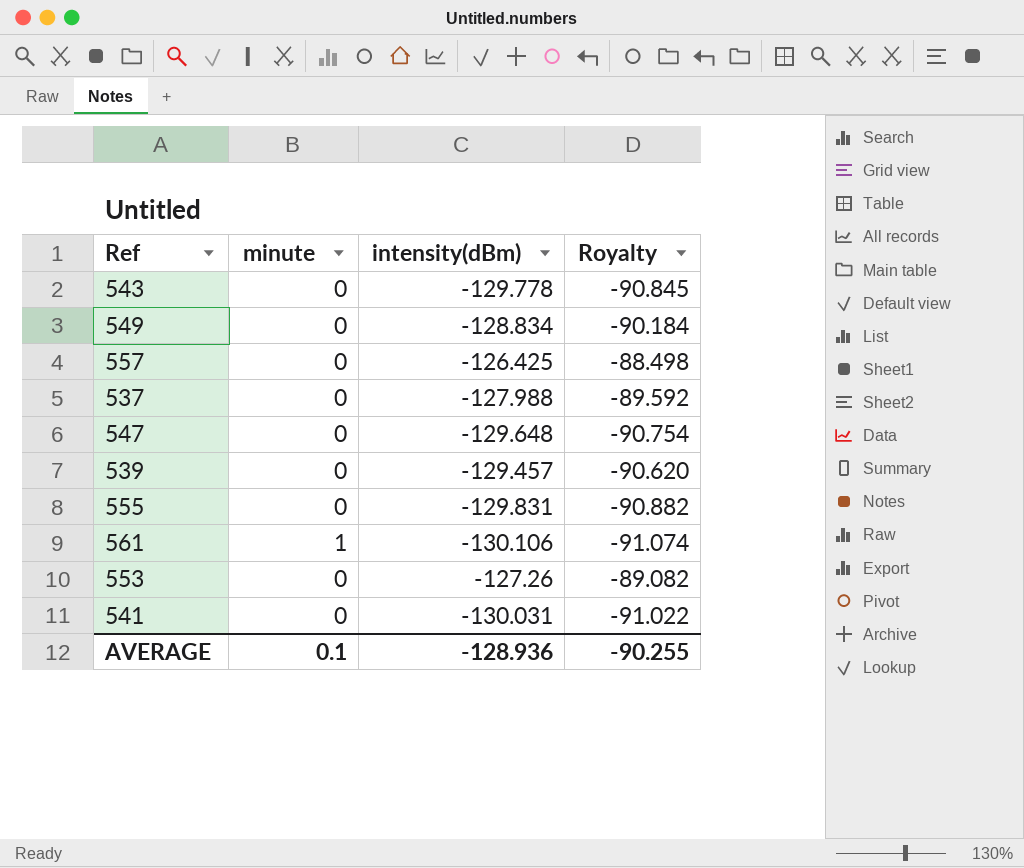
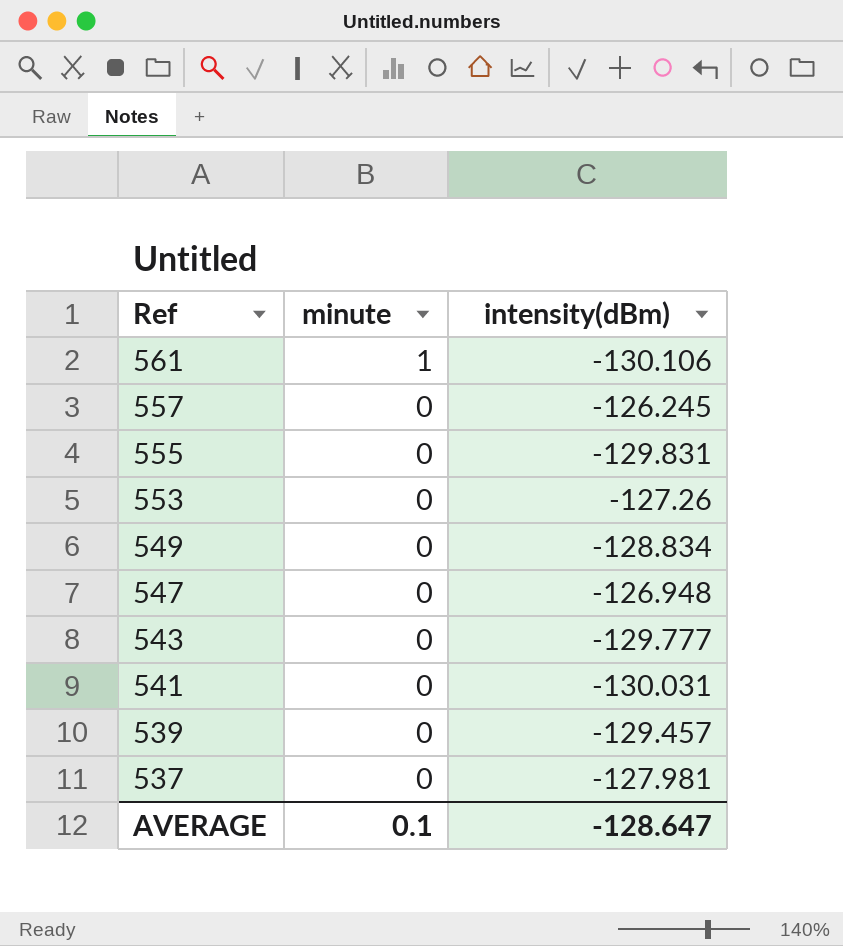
row order: none -> Ref descending
column Royalty | formula: [intensity(dBm)] * 0.7 -> none
557 | intensity(dBm): -126.425 -> -126.245
547 | intensity(dBm): -129.648 -> -126.948
543 | intensity(dBm): -129.778 -> -129.777
537 | intensity(dBm): -127.988 -> -127.981
AVERAGE | intensity(dBm): -128.936 -> -128.647

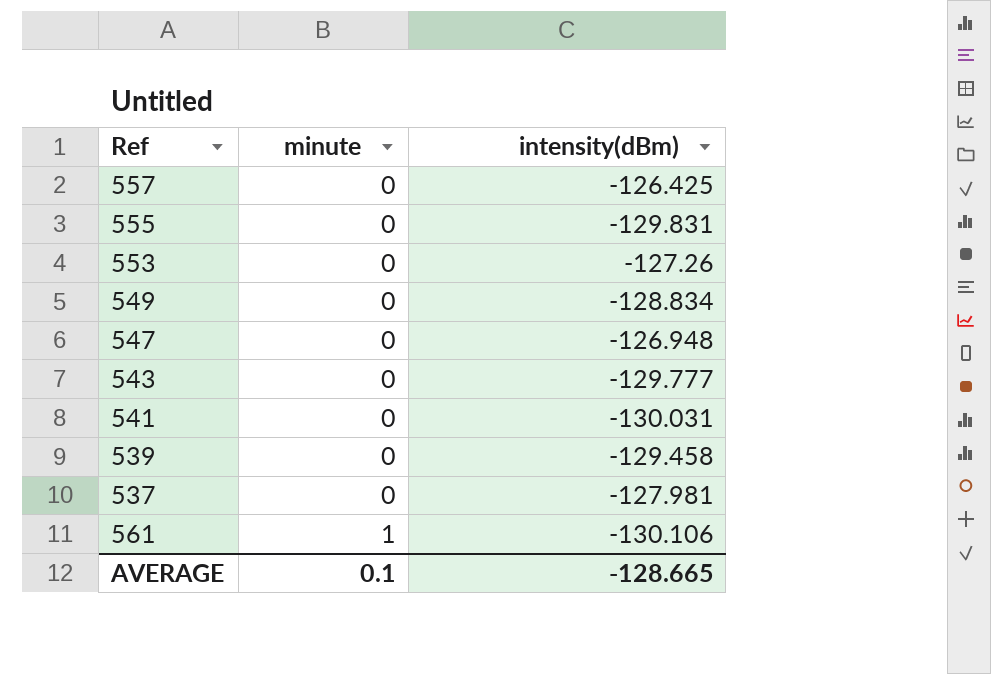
row order: Ref descending -> minute ascending
557 | intensity(dBm): -126.245 -> -126.425
539 | intensity(dBm): -129.457 -> -129.458
AVERAGE | intensity(dBm): -128.647 -> -128.665

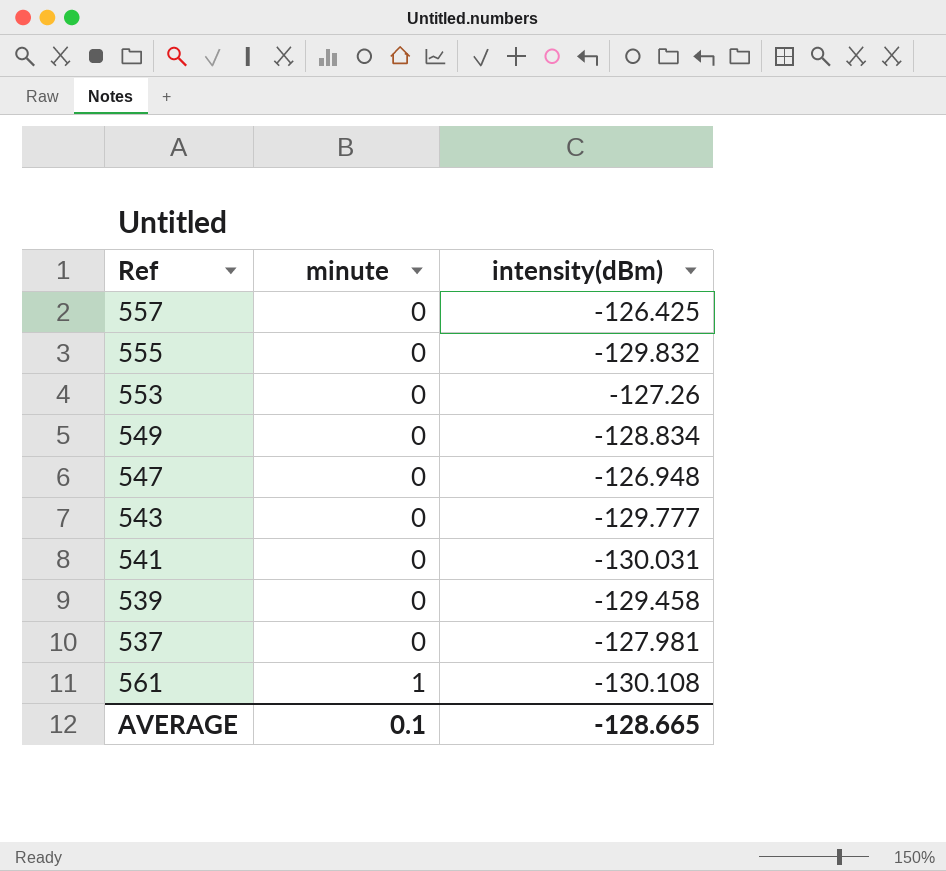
555 | intensity(dBm): -129.831 -> -129.832
561 | intensity(dBm): -130.106 -> -130.108

